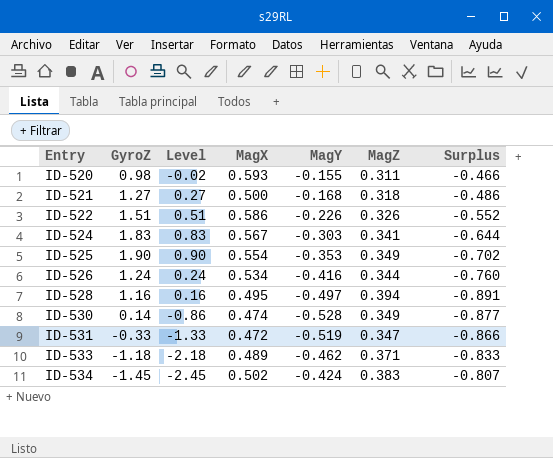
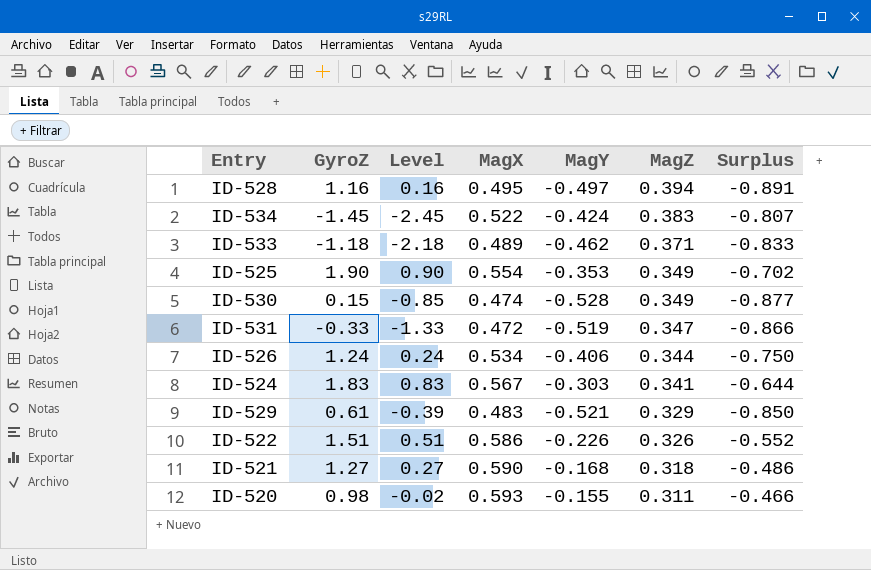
row order: Entry ascending -> MagZ descending
ID-534 | MagX: 0.502 -> 0.522
ID-530 | GyroZ: 0.14 -> 0.15
ID-530 | Level: -0.86 -> -0.85
ID-526 | MagY: -0.416 -> -0.406
ID-526 | Surplus: -0.760 -> -0.750
row ID-529: none -> 0.61 | -0.39 | 0.483 | -0.521 | 0.329 | -0.850
ID-521 | MagX: 0.500 -> 0.590

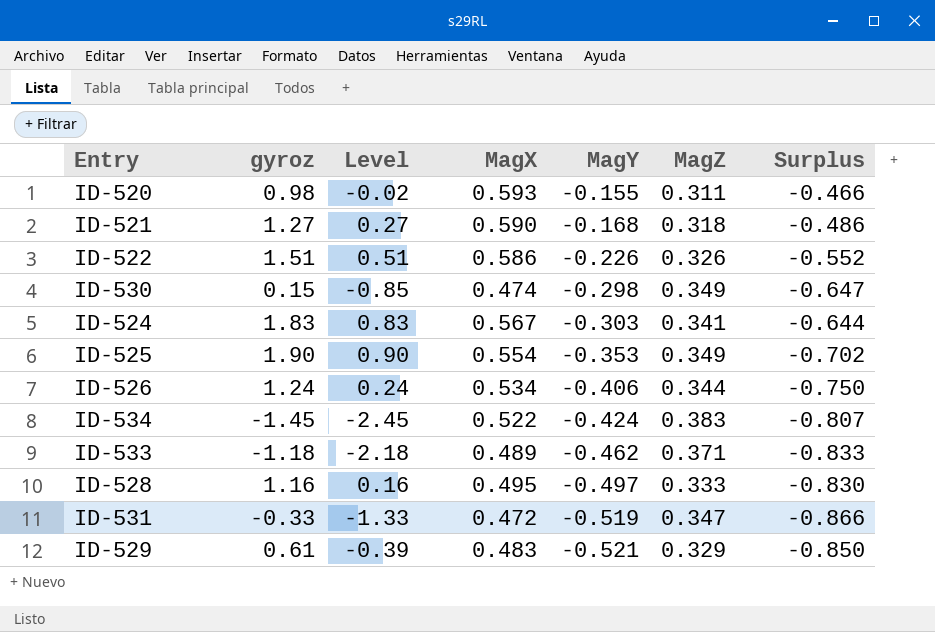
row order: MagZ descending -> MagY descending
column name: GyroZ -> gyroz
ID-530 | MagY: -0.528 -> -0.298
ID-530 | Surplus: -0.877 -> -0.647
ID-528 | MagZ: 0.394 -> 0.333
ID-528 | Surplus: -0.891 -> -0.830

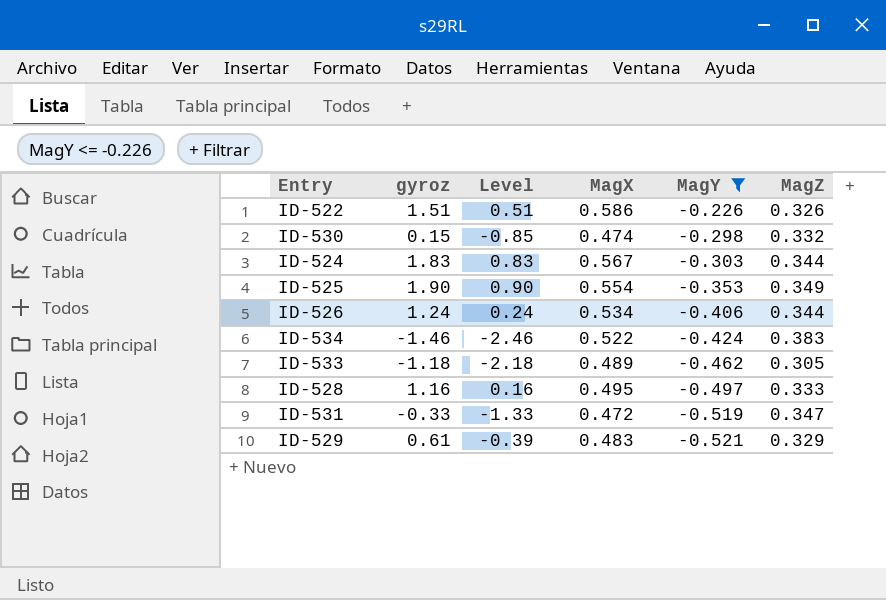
filter: none -> MagY <= -0.226
column Surplus | formula: [MagY] - [MagZ] -> none
ID-530 | MagZ: 0.349 -> 0.332
ID-524 | MagZ: 0.341 -> 0.344
ID-534 | gyroz: -1.45 -> -1.46
ID-534 | Level: -2.45 -> -2.46
ID-533 | MagZ: 0.371 -> 0.305

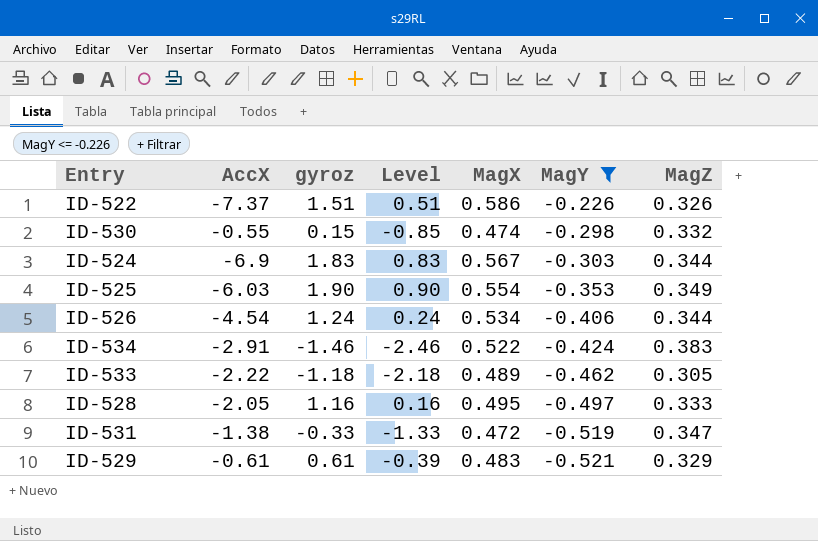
column AccX | position: none -> 2

